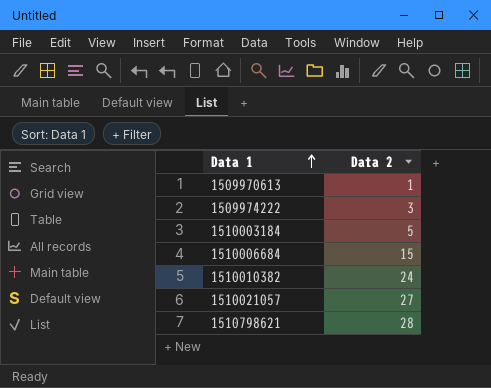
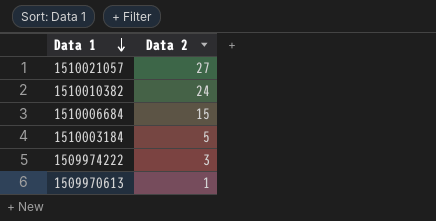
row order: Data 1 ascending -> Data 1 descending
row 1510798621: 28 -> none

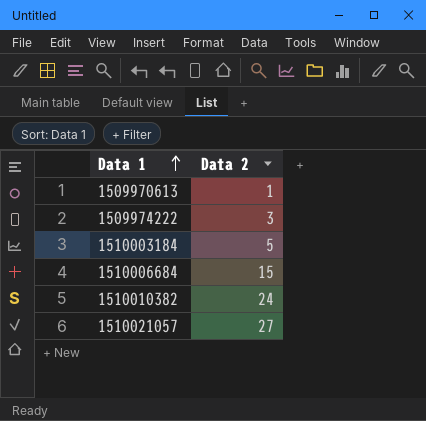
row order: Data 1 descending -> Data 1 ascending

